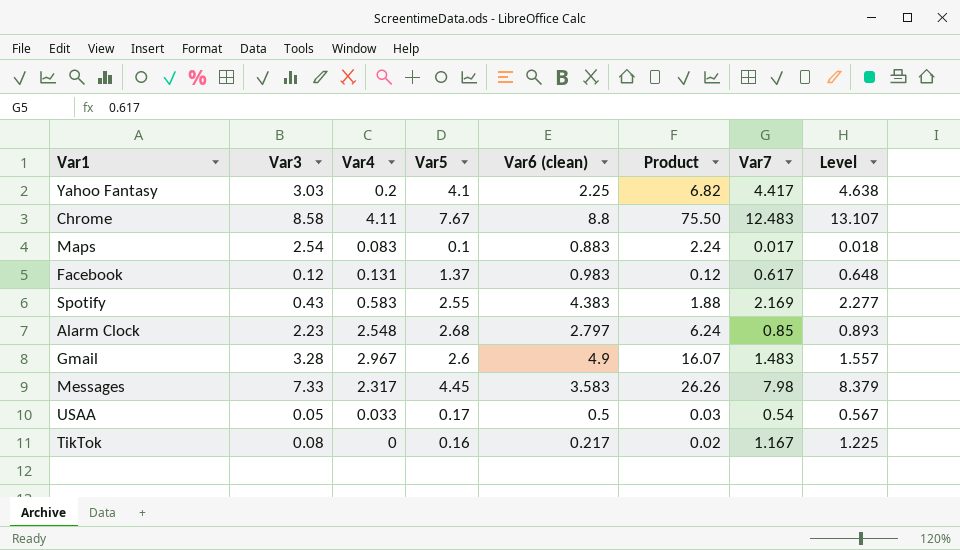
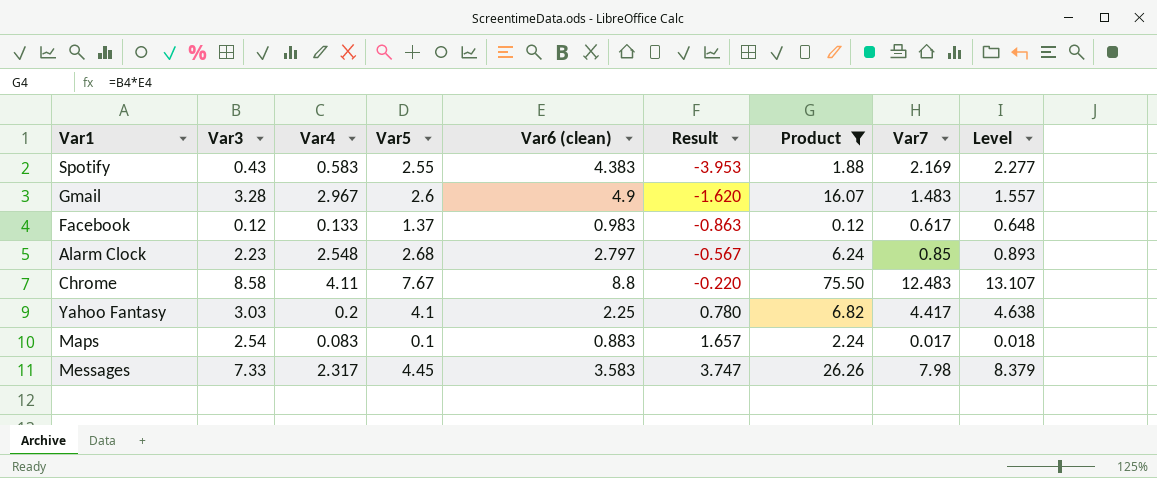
filter: none -> Product >= 0.12
row order: none -> Result ascending
column Result | formula: none -> [Var3] - [Var6 (clean)]
Facebook | Var4: 0.131 -> 0.133

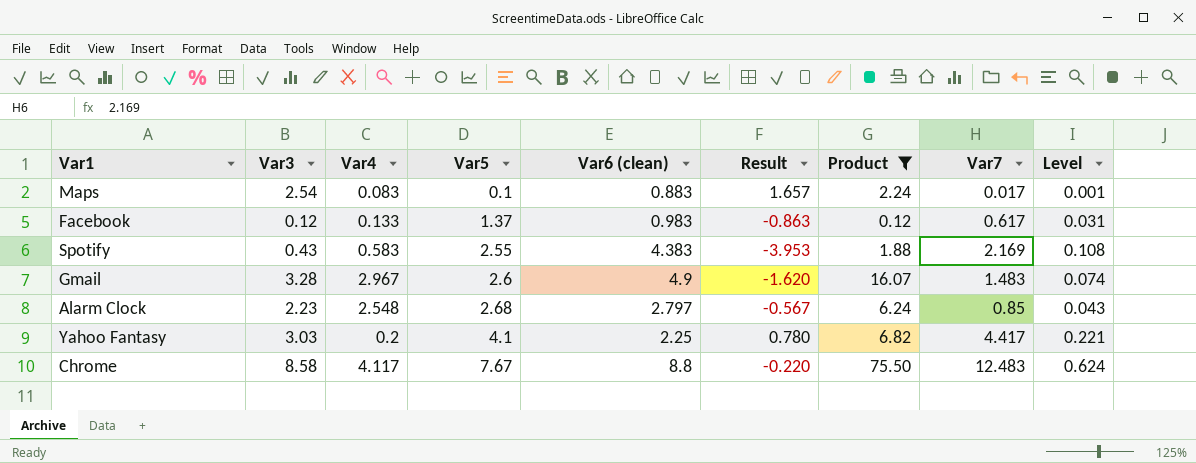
row order: Result ascending -> Var5 ascending
column Level | formula: [Var7] * 1.05 -> [Var7] * 0.05
row Messages: 7.33 | 2.317 | 4.45 | 3.583 | 3.747 | 26.26 | 7.98 | 8.379 -> none
Chrome | Var4: 4.11 -> 4.117

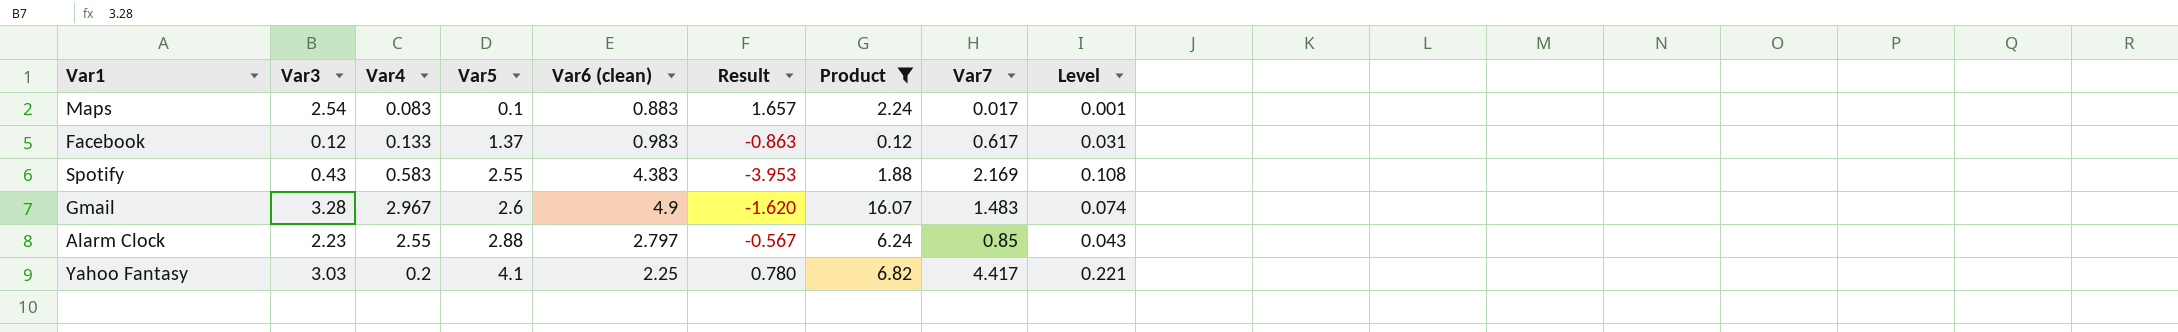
row Chrome: 8.58 | 4.117 | 7.67 | 8.8 | -0.220 | 75.50 | 12.483 | 0.624 -> none
Alarm Clock | Var4: 2.548 -> 2.55
Alarm Clock | Var5: 2.68 -> 2.88

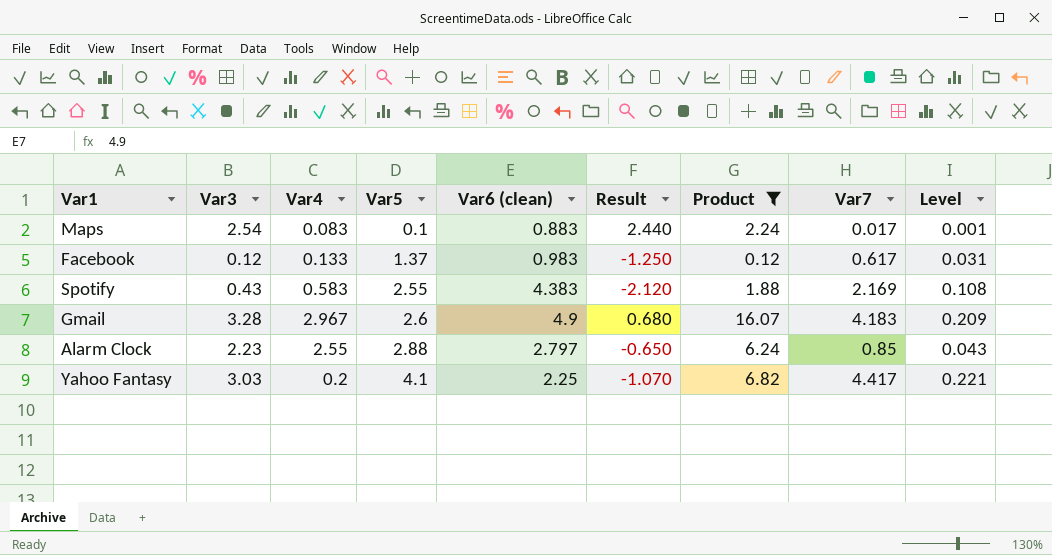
column Result | formula: [Var3] - [Var6 (clean)] -> [Var3] - [Var5]
Gmail | Var7: 1.483 -> 4.183
Gmail | Level: 0.074 -> 0.209

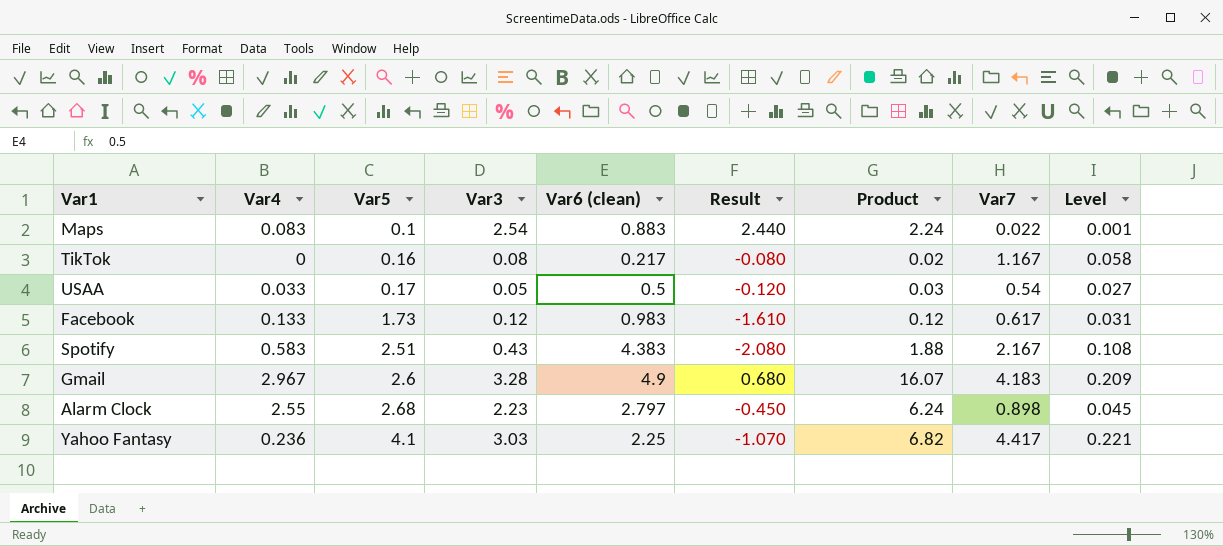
filter: Product >= 0.12 -> none
column Var3 | position: 2 -> 4
Maps | Var7: 0.017 -> 0.022
Facebook | Var5: 1.37 -> 1.73
Facebook | Result: -1.250 -> -1.610
Spotify | Var5: 2.55 -> 2.51
Spotify | Result: -2.120 -> -2.080
Spotify | Var7: 2.169 -> 2.167
Alarm Clock | Var5: 2.88 -> 2.68
Alarm Clock | Result: -0.650 -> -0.450
Alarm Clock | Var7: 0.85 -> 0.898
Alarm Clock | Level: 0.043 -> 0.045
Yahoo Fantasy | Var4: 0.2 -> 0.236

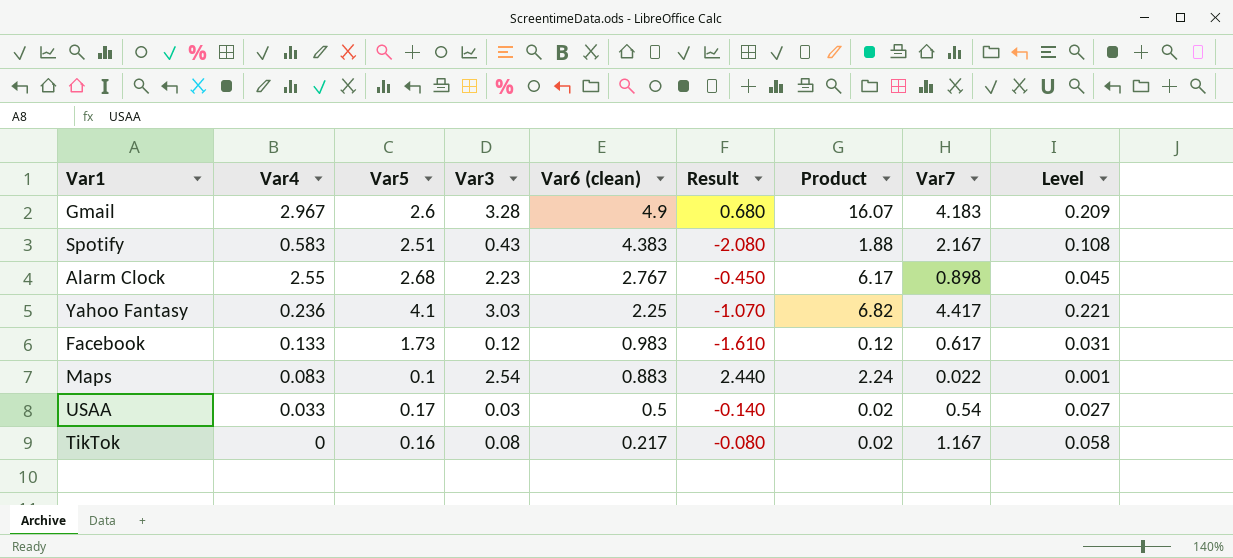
row order: Var5 ascending -> Var6 (clean) descending
Alarm Clock | Var6 (clean): 2.797 -> 2.767
Alarm Clock | Product: 6.24 -> 6.17
USAA | Var3: 0.05 -> 0.03
USAA | Result: -0.120 -> -0.140
USAA | Product: 0.03 -> 0.02

